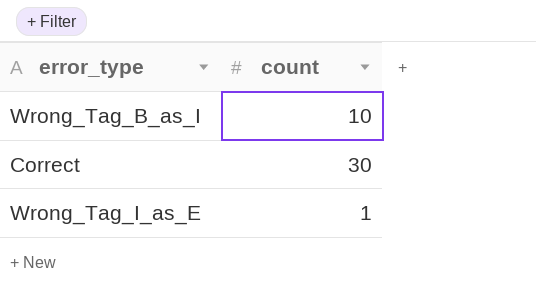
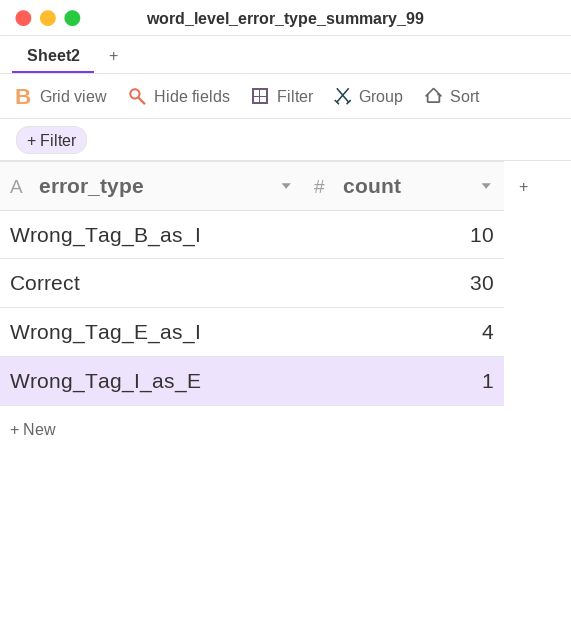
row Wrong_Tag_E_as_I: none -> 4

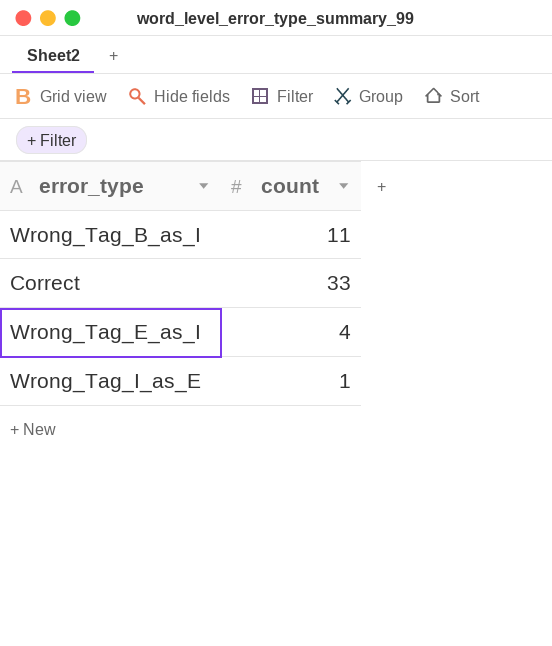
Wrong_Tag_B_as_I | count: 10 -> 11
Correct | count: 30 -> 33

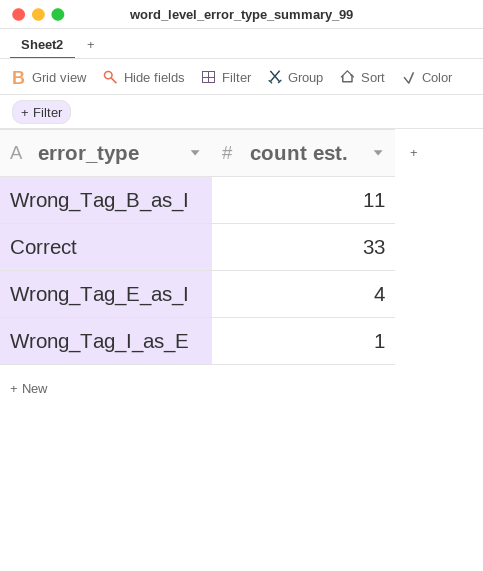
column name: count -> count est.

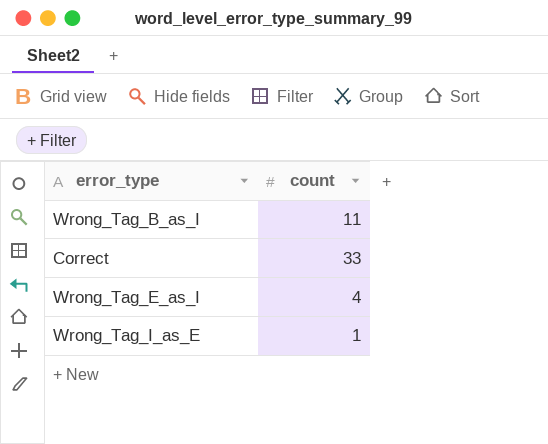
column name: count est. -> count

